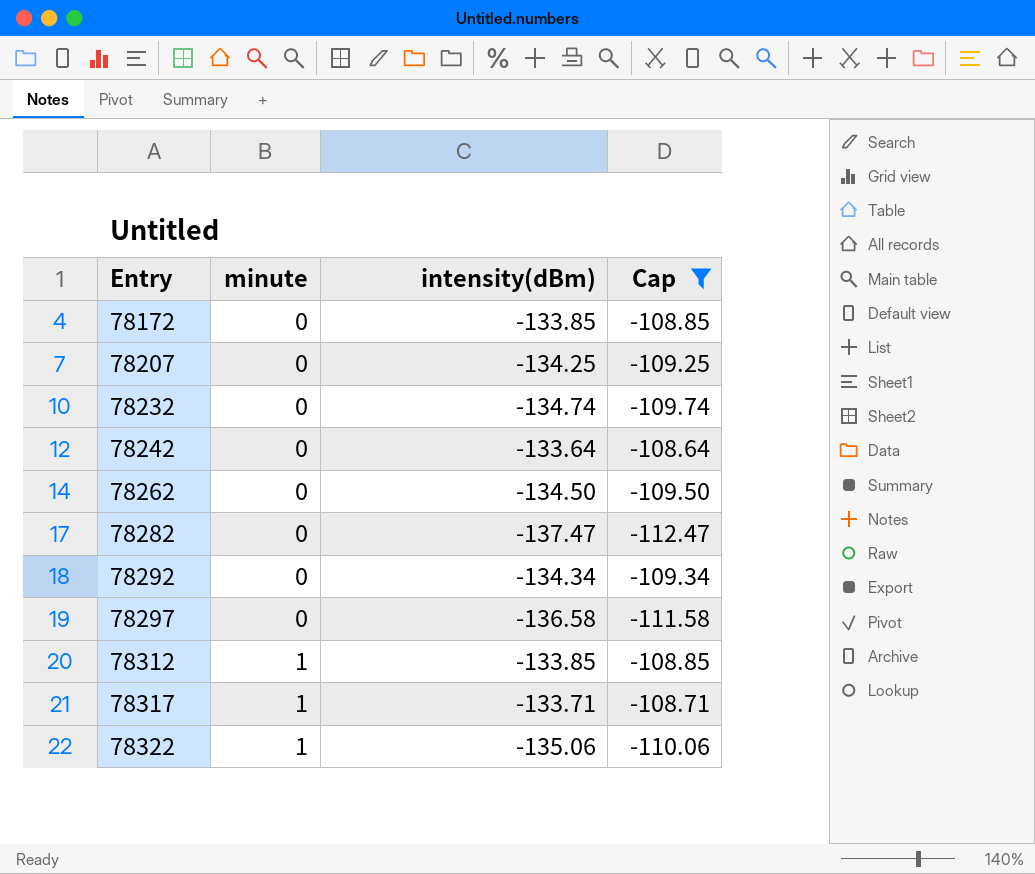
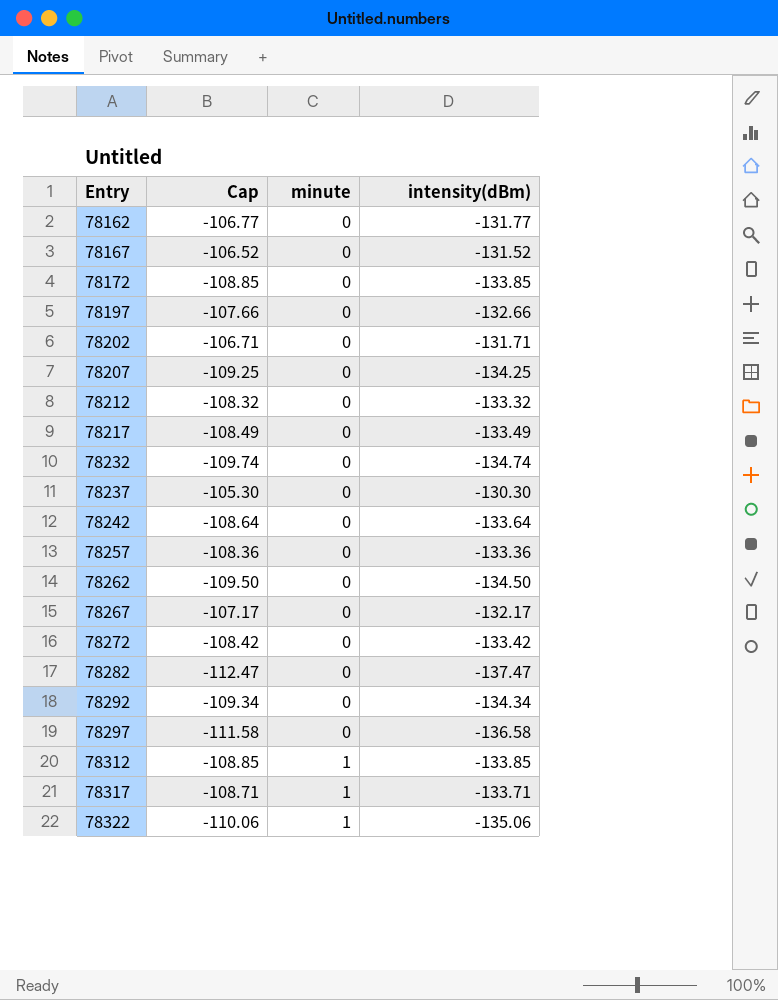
filter: Cap <= -108.64 -> none
column Cap | position: 4 -> 2

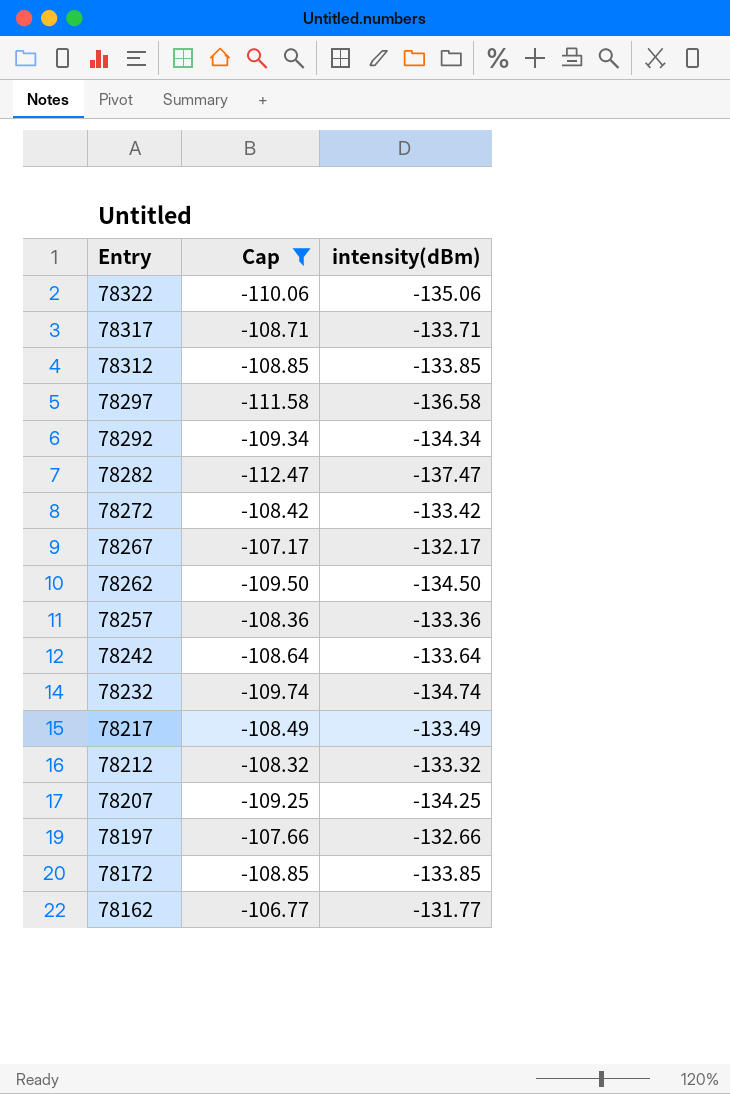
filter: none -> Cap <= -106.77
row order: Entry ascending -> Entry descending
column minute | position: 3 -> none

